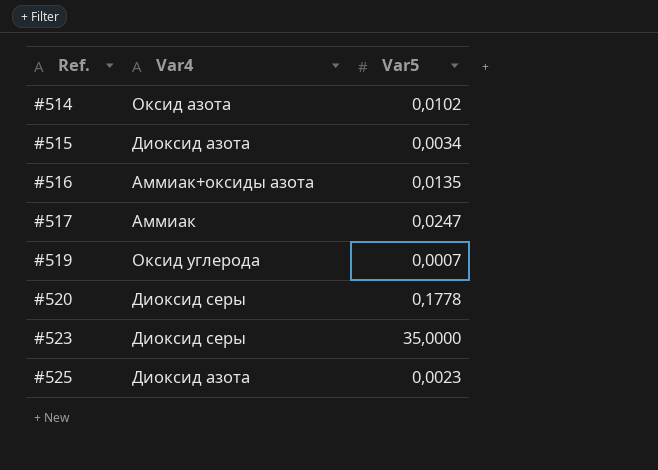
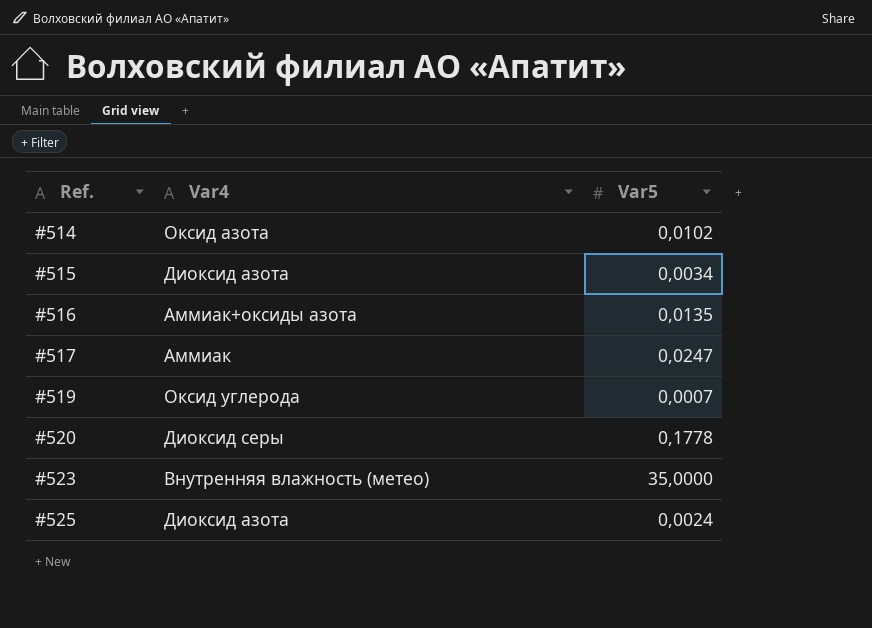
#523 | Var4: Диоксид серы -> Внутренняя влажность (метео)
#525 | Var5: 0,0023 -> 0,0024

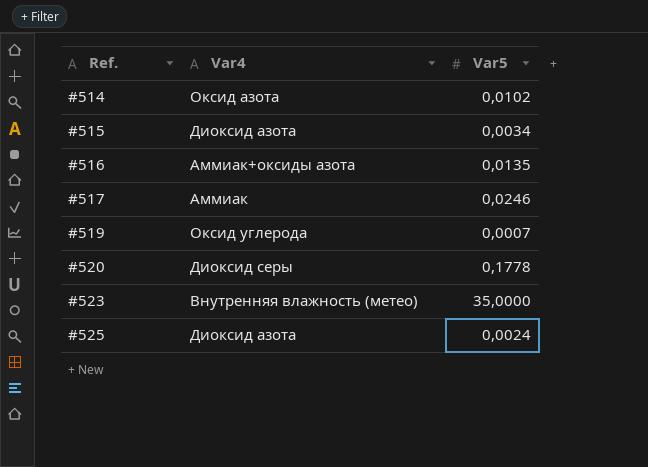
#517 | Var5: 0,0247 -> 0,0246

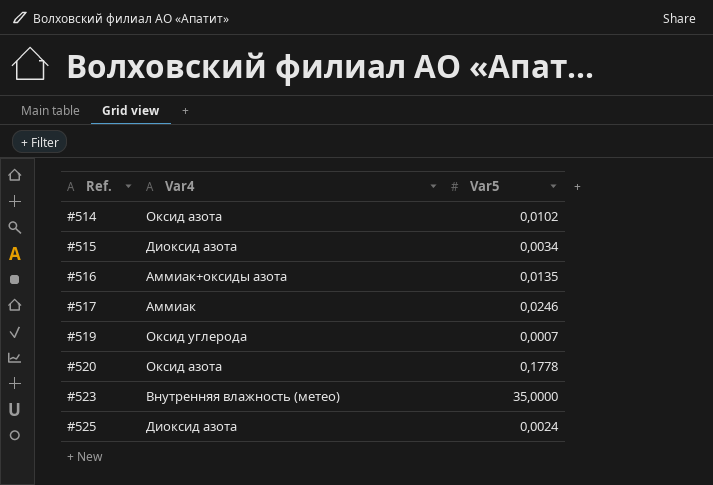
#520 | Var4: Диоксид серы -> Оксид азота

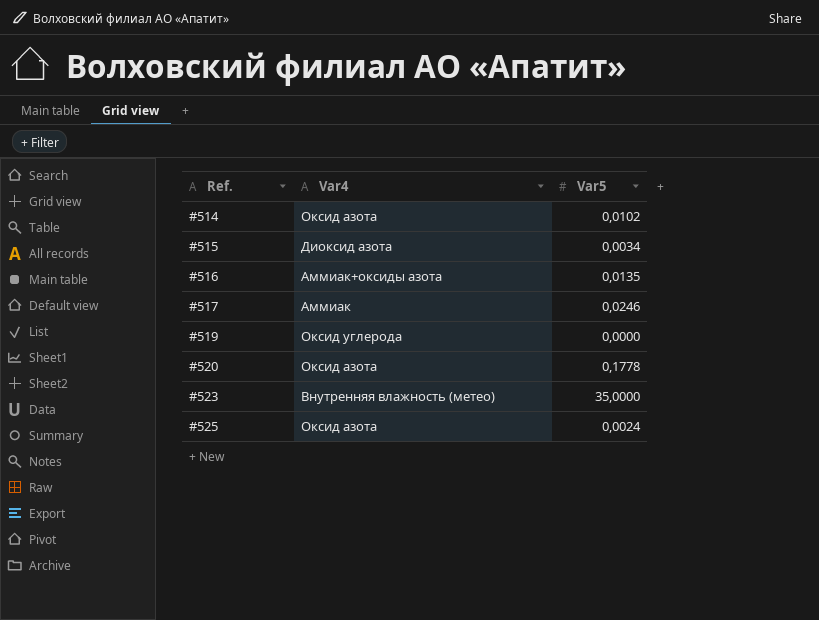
#519 | Var5: 0,0007 -> 0,0000
#525 | Var4: Диоксид азота -> Оксид азота

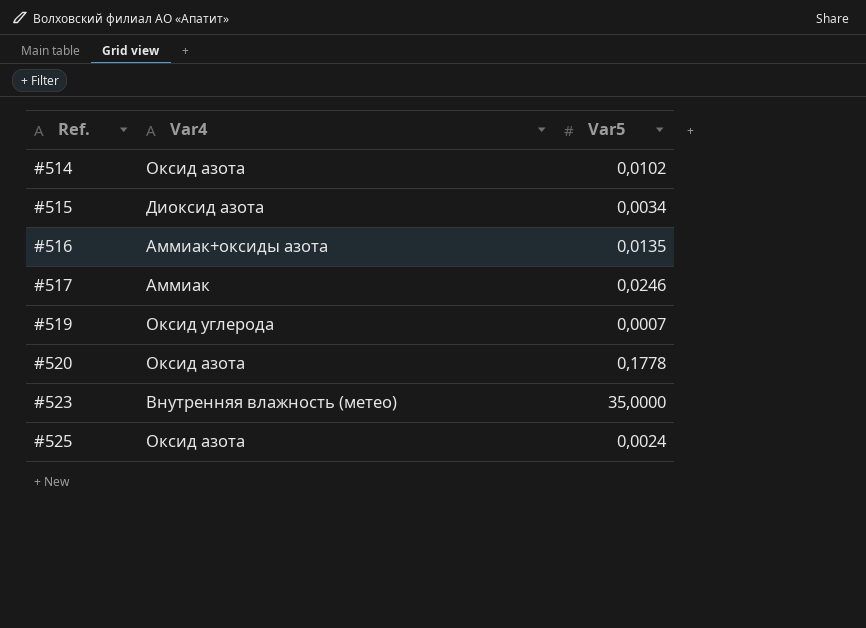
#519 | Var5: 0,0000 -> 0,0007

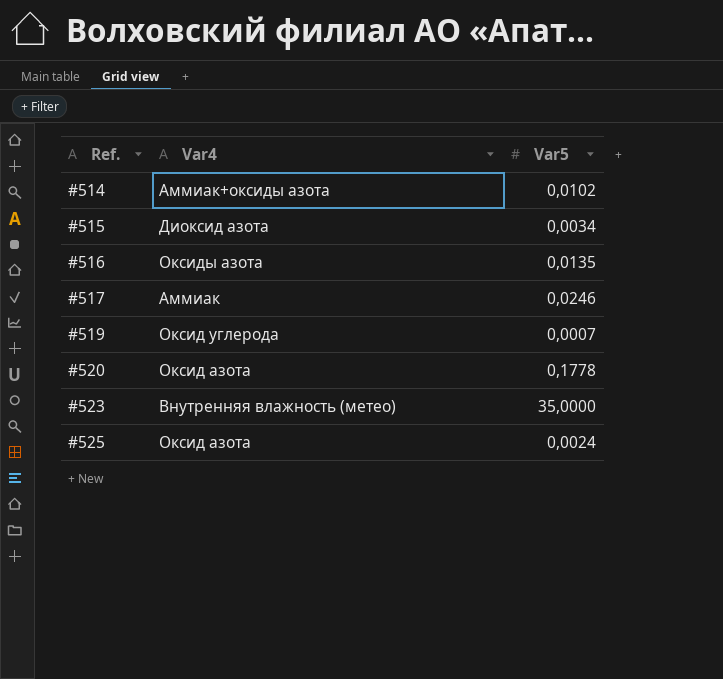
#514 | Var4: Оксид азота -> Аммиак+оксиды азота
#516 | Var4: Аммиак+оксиды азота -> Оксиды азота

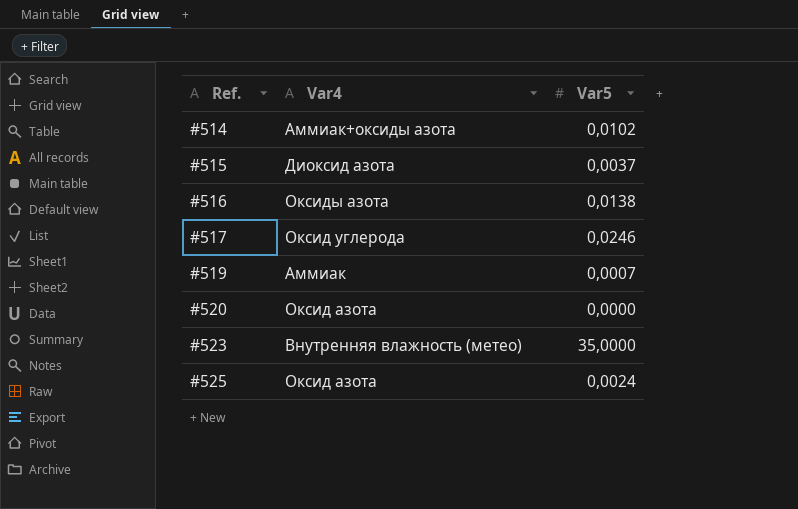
#515 | Var5: 0,0034 -> 0,0037
#516 | Var5: 0,0135 -> 0,0138
#517 | Var4: Аммиак -> Оксид углерода
#519 | Var4: Оксид углерода -> Аммиак
#520 | Var5: 0,1778 -> 0,0000

